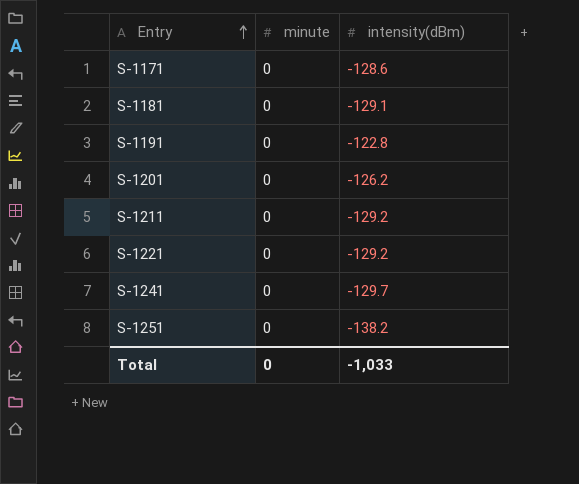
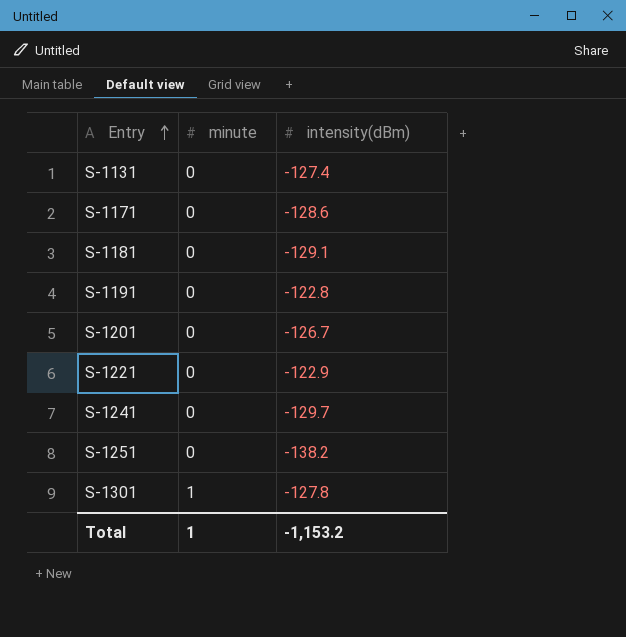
row S-1211: 0 | -129.2 -> none
row S-1131: none -> 0 | -127.4
S-1201 | intensity(dBm): -126.2 -> -126.7
S-1221 | intensity(dBm): -129.2 -> -122.9
row S-1301: none -> 1 | -127.8
Total | minute: 0 -> 1
Total | intensity(dBm): -1,033 -> -1,153.2

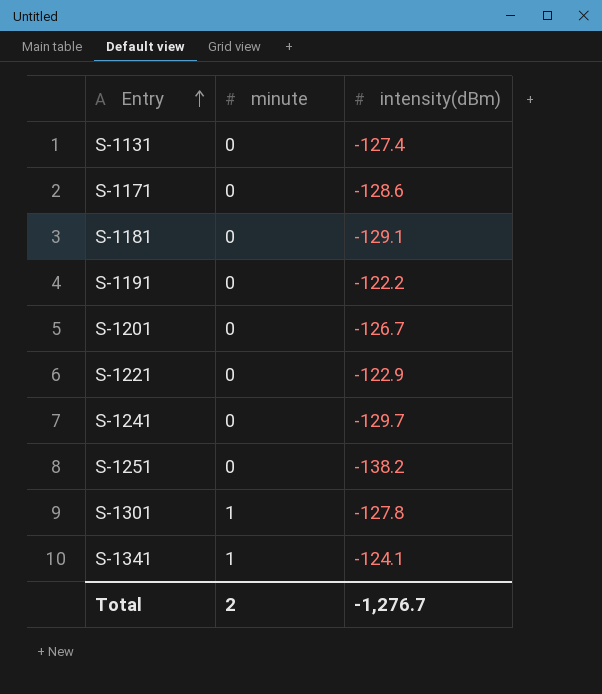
S-1191 | intensity(dBm): -122.8 -> -122.2
row S-1341: none -> 1 | -124.1
Total | minute: 1 -> 2
Total | intensity(dBm): -1,153.2 -> -1,276.7

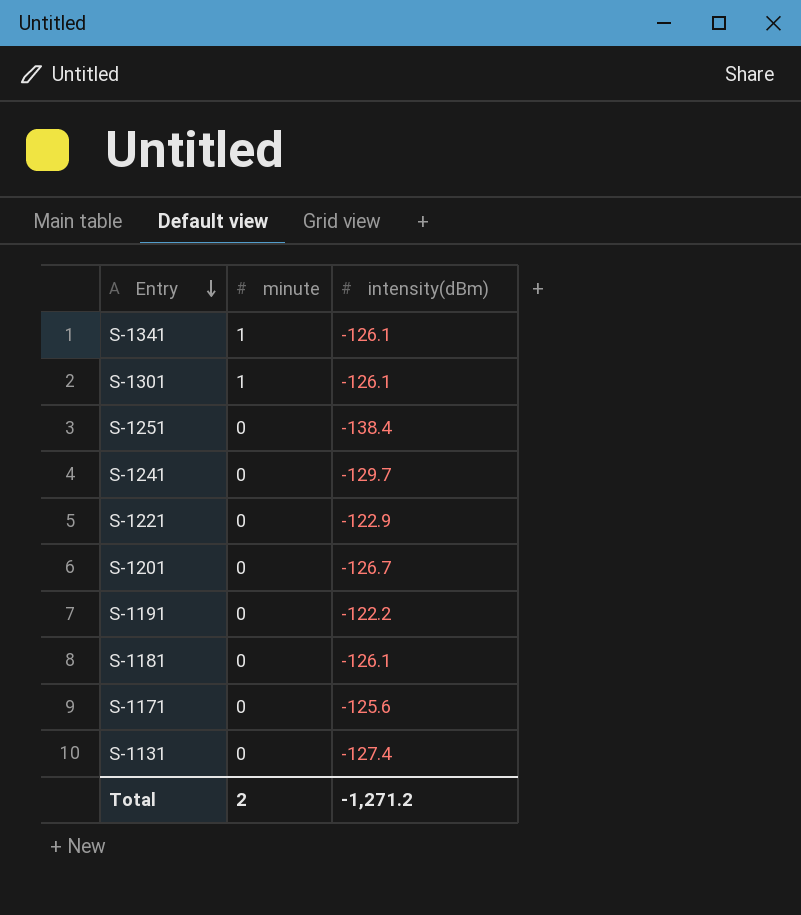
row order: Entry ascending -> Entry descending
S-1341 | intensity(dBm): -124.1 -> -126.1
S-1301 | intensity(dBm): -127.8 -> -126.1
S-1251 | intensity(dBm): -138.2 -> -138.4
S-1181 | intensity(dBm): -129.1 -> -126.1
S-1171 | intensity(dBm): -128.6 -> -125.6
Total | intensity(dBm): -1,276.7 -> -1,271.2

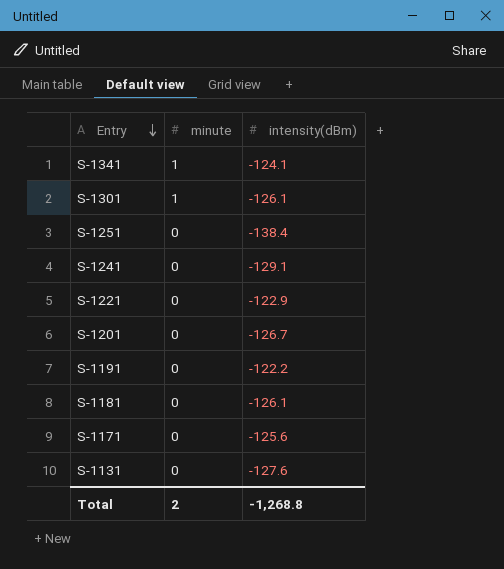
S-1341 | intensity(dBm): -126.1 -> -124.1
S-1241 | intensity(dBm): -129.7 -> -129.1
S-1131 | intensity(dBm): -127.4 -> -127.6
Total | intensity(dBm): -1,271.2 -> -1,268.8

